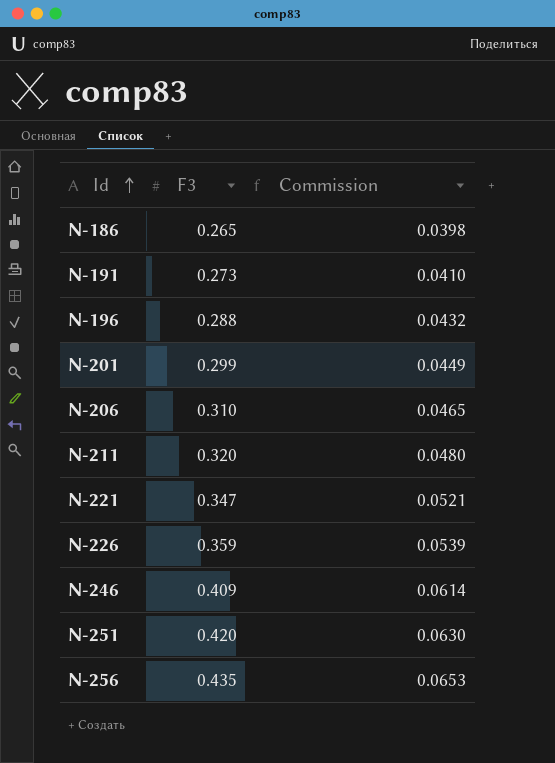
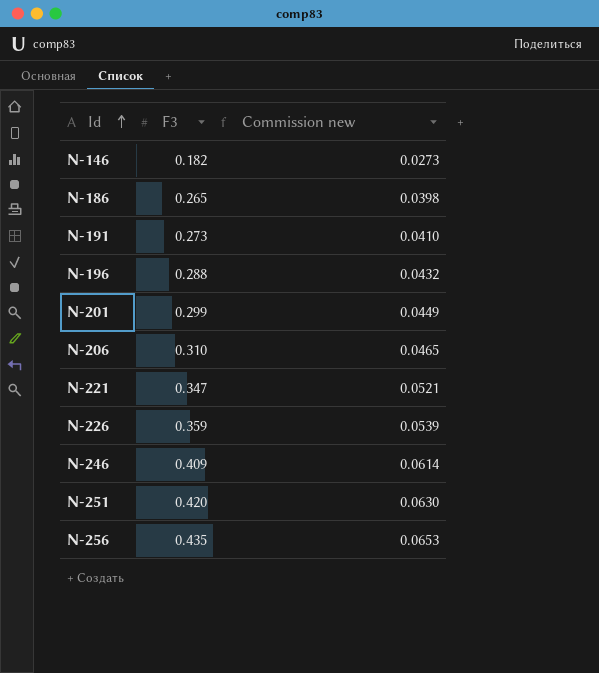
column name: Commission -> Commission new
row N-211: 0.320 | 0.0480 -> none
row N-146: none -> 0.182 | 0.0273

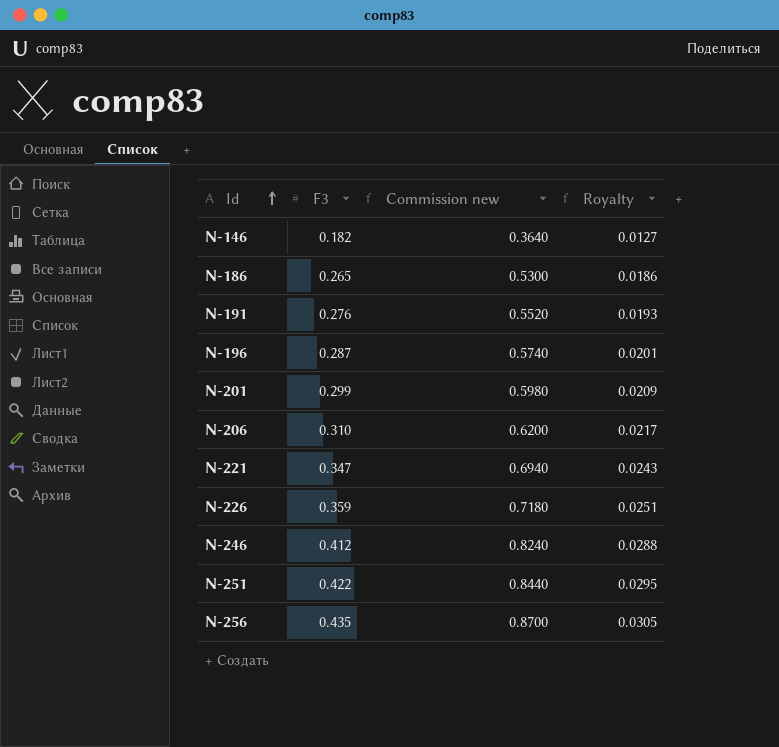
column Commission new | formula: [F3] * 0.15 -> [F3] * 2
column Royalty | formula: none -> [F3] * 0.07
N-191 | F3: 0.273 -> 0.276
N-196 | F3: 0.288 -> 0.287
N-246 | F3: 0.409 -> 0.412
N-251 | F3: 0.420 -> 0.422

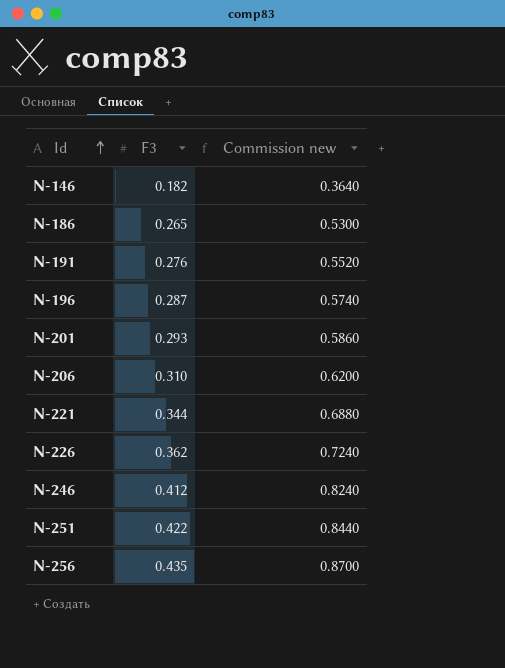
column Royalty | formula: [F3] * 0.07 -> none
N-201 | F3: 0.299 -> 0.293
N-201 | Commission new: 0.5980 -> 0.5860
N-221 | F3: 0.347 -> 0.344
N-221 | Commission new: 0.6940 -> 0.6880
N-226 | F3: 0.359 -> 0.362
N-226 | Commission new: 0.7180 -> 0.7240

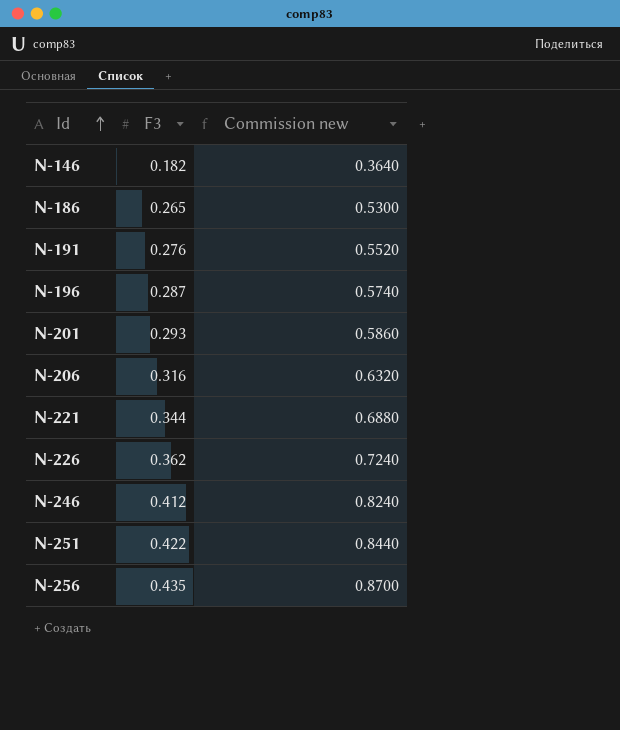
N-206 | F3: 0.310 -> 0.316
N-206 | Commission new: 0.6200 -> 0.6320

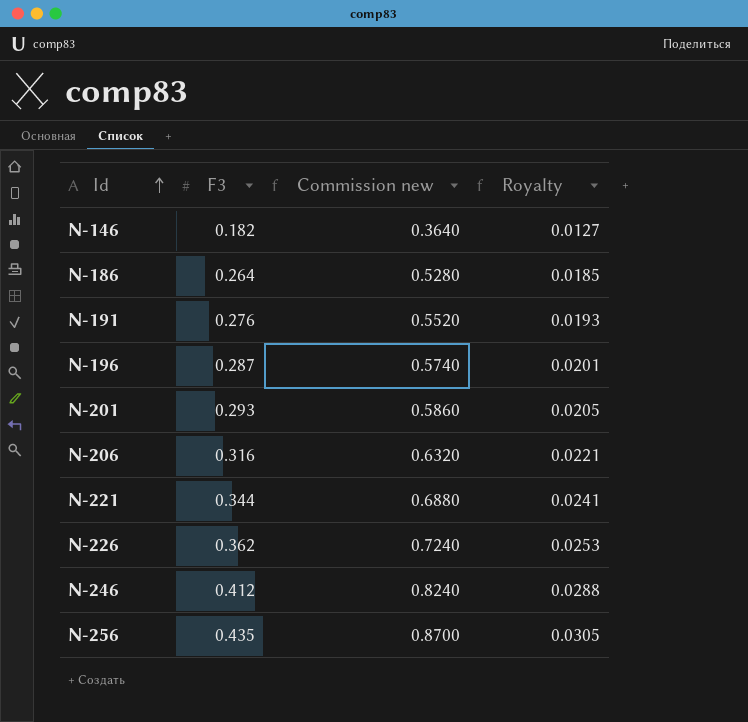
column Royalty | formula: none -> [F3] * 0.07
row N-251: 0.422 | 0.8440 -> none
N-186 | F3: 0.265 -> 0.264
N-186 | Commission new: 0.5300 -> 0.5280

